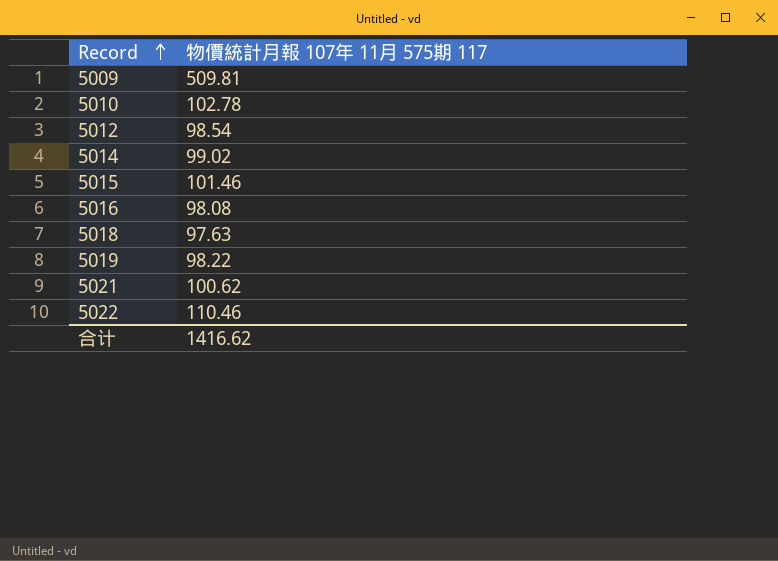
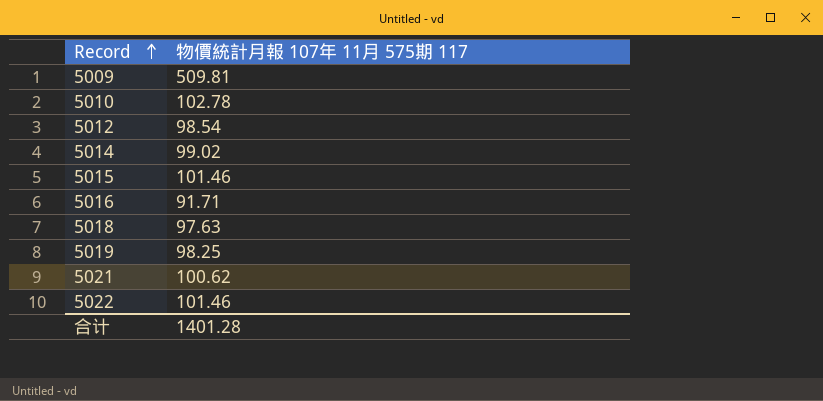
5016 | 物價統計月報 107年 11月 575期 117: 98.08 -> 91.71
5019 | 物價統計月報 107年 11月 575期 117: 98.22 -> 98.25
5022 | 物價統計月報 107年 11月 575期 117: 110.46 -> 101.46
合计 | 物價統計月報 107年 11月 575期 117: 1416.62 -> 1401.28

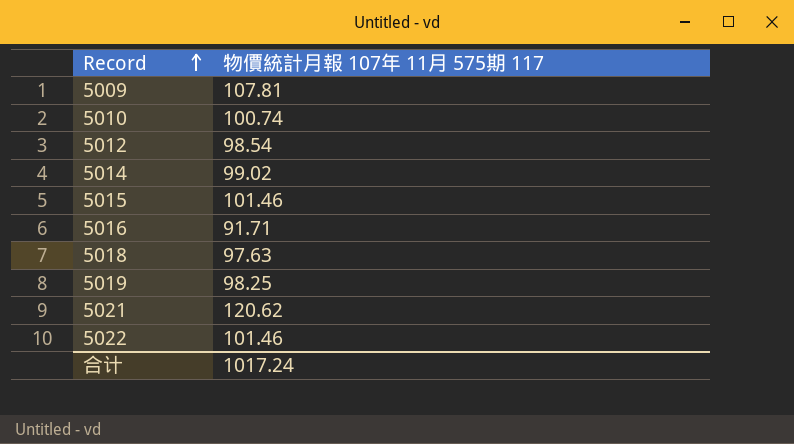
5009 | 物價統計月報 107年 11月 575期 117: 509.81 -> 107.81
5010 | 物價統計月報 107年 11月 575期 117: 102.78 -> 100.74
5021 | 物價統計月報 107年 11月 575期 117: 100.62 -> 120.62
合计 | 物價統計月報 107年 11月 575期 117: 1401.28 -> 1017.24

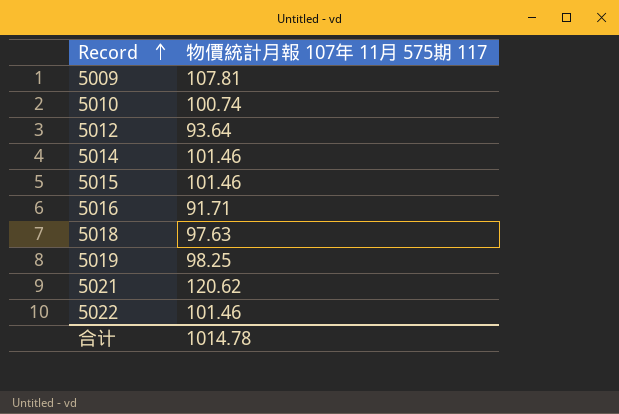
5012 | 物價統計月報 107年 11月 575期 117: 98.54 -> 93.64
5014 | 物價統計月報 107年 11月 575期 117: 99.02 -> 101.46
合计 | 物價統計月報 107年 11月 575期 117: 1017.24 -> 1014.78

